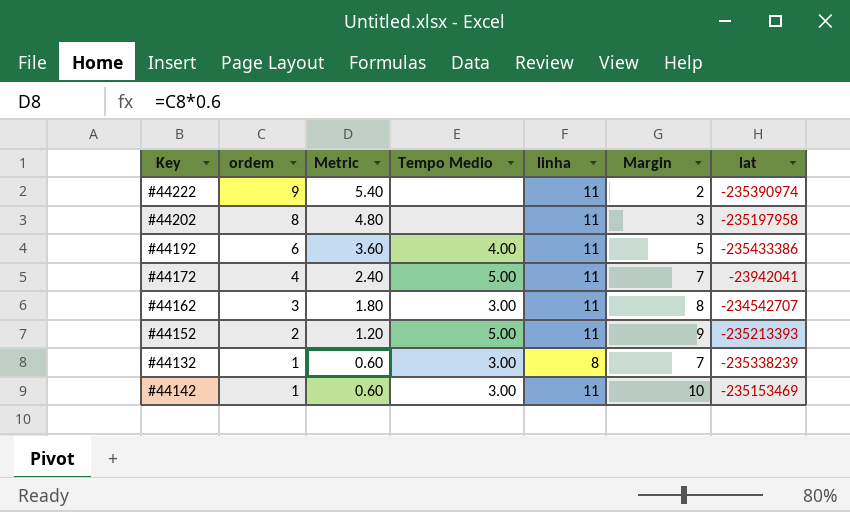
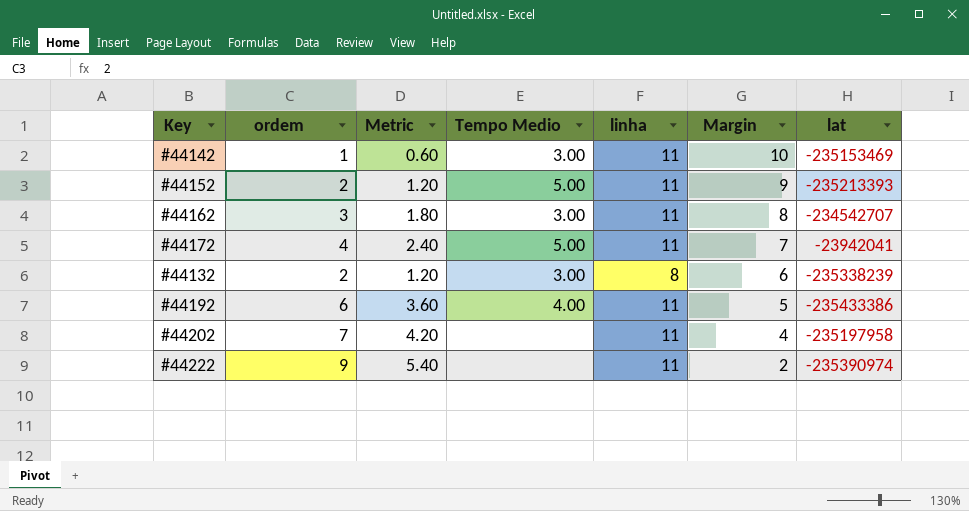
row order: ordem descending -> Margin descending
#44132 | ordem: 1 -> 2
#44132 | Metric: 0.60 -> 1.20
#44132 | Margin: 7 -> 6
#44202 | ordem: 8 -> 7
#44202 | Metric: 4.80 -> 4.20
#44202 | Margin: 3 -> 4

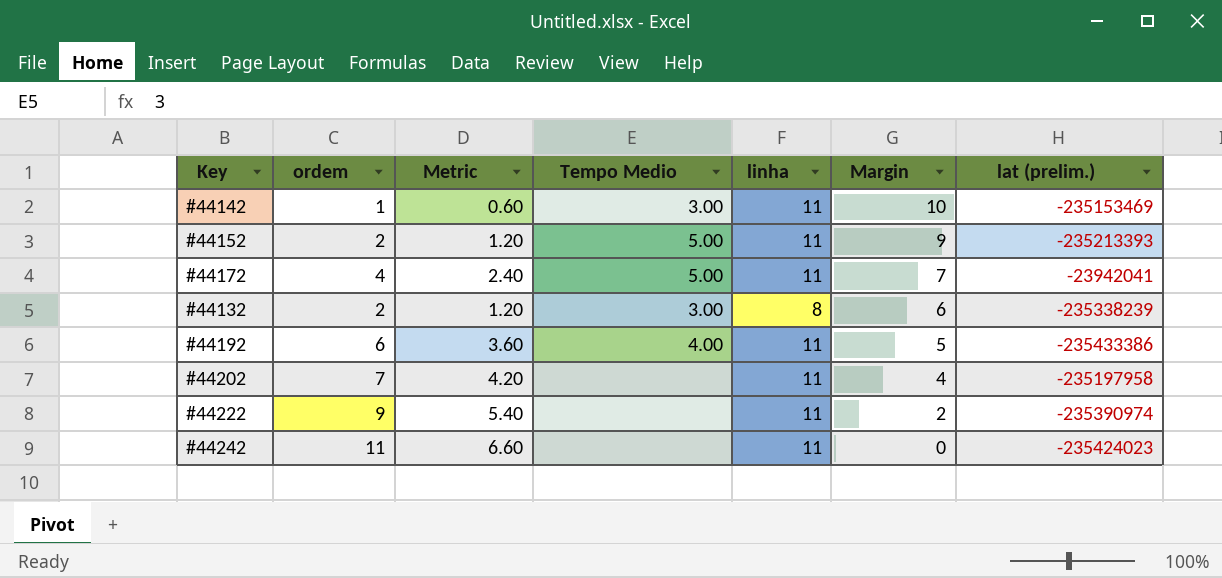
column name: lat -> lat (prelim.)
row #44162: 3 | 1.80 | 3.00 | 11 | 8 | -234542707 -> none
row #44242: none -> 11 | 6.60 | none | 11 | 0 | -235424023

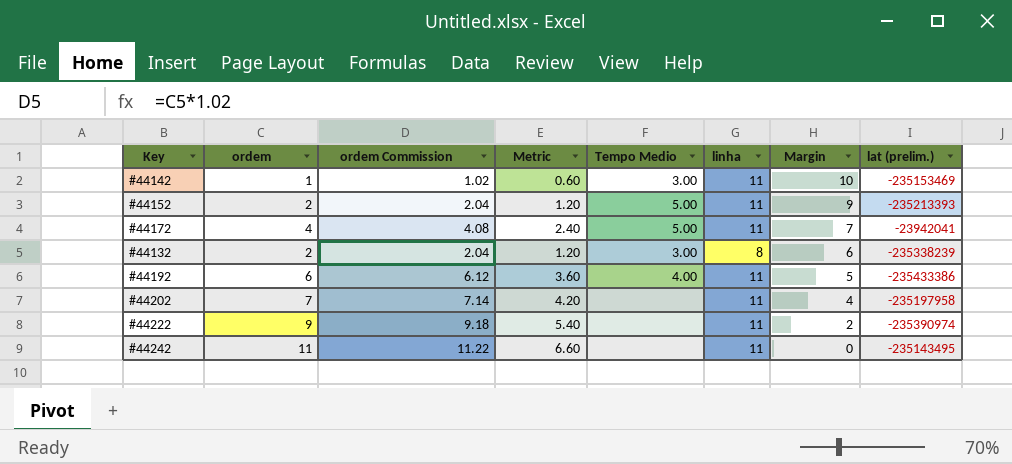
column ordem Commission | formula: none -> [ordem] * 1.02
#44242 | lat (prelim.): -235424023 -> -235143495

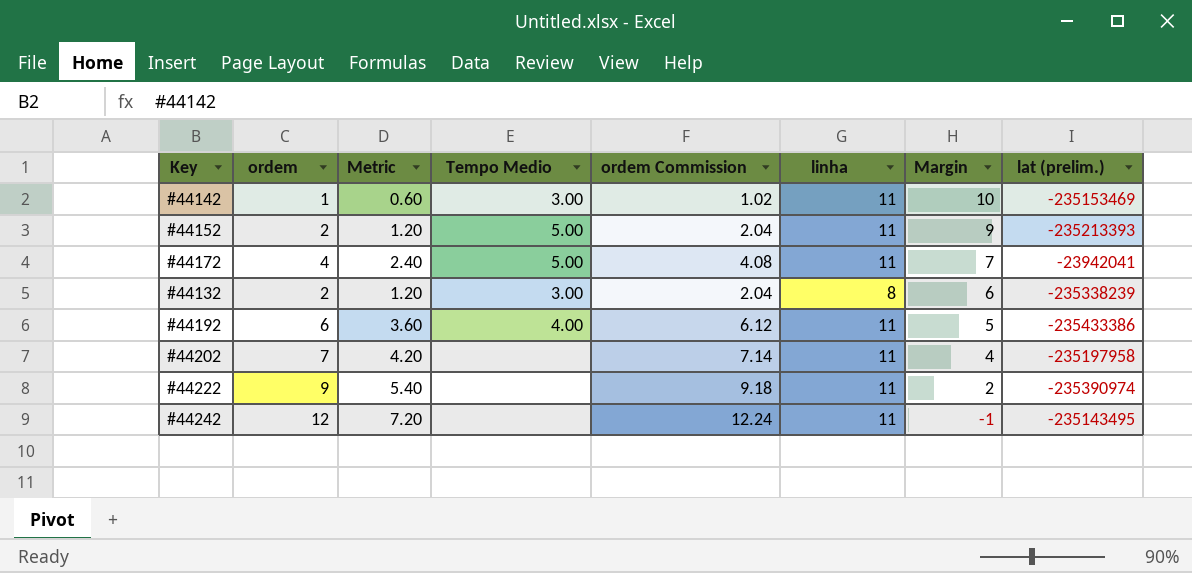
column ordem Commission | position: 3 -> 5
#44242 | ordem: 11 -> 12
#44242 | Metric: 6.60 -> 7.20
#44242 | ordem Commission: 11.22 -> 12.24
#44242 | Margin: 0 -> -1

